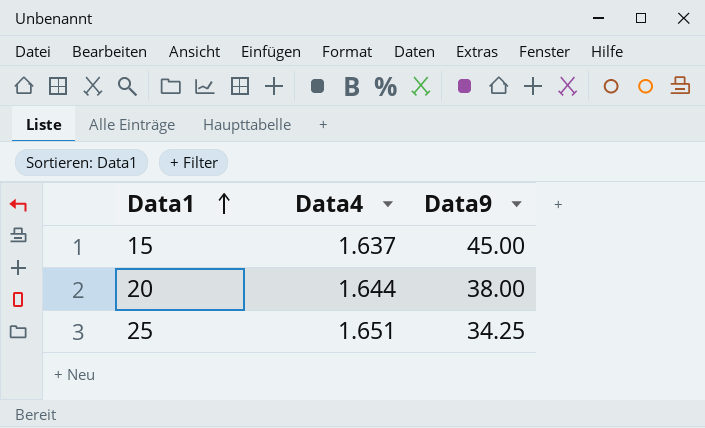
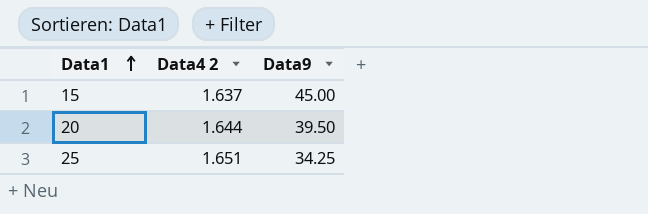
column name: Data4 -> Data4 2
20 | Data9: 38.00 -> 39.50

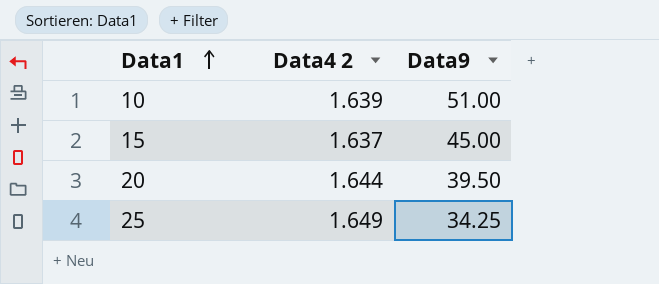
row 10: none -> 1.639 | 51.00
25 | Data4 2: 1.651 -> 1.649

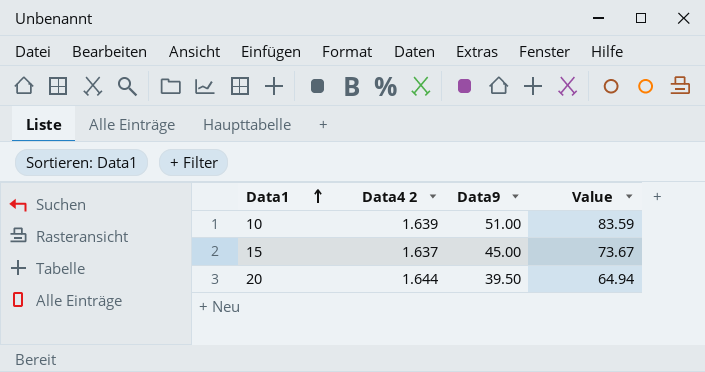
column Value | formula: none -> [Data4 2] * [Data9]
row 25: 1.649 | 34.25 -> none

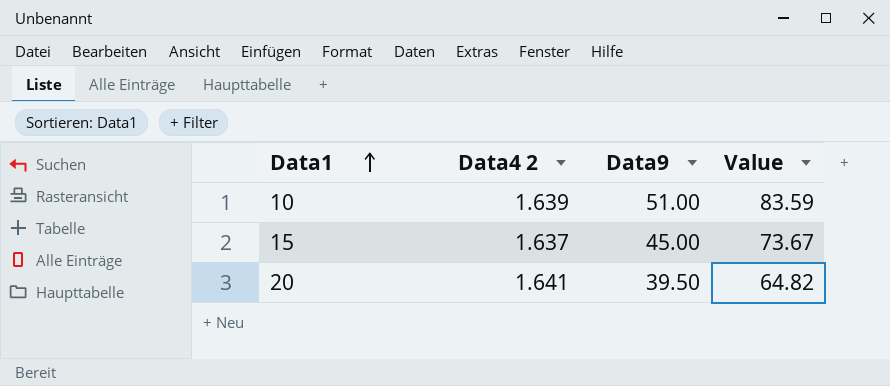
20 | Data4 2: 1.644 -> 1.641
20 | Value: 64.94 -> 64.82

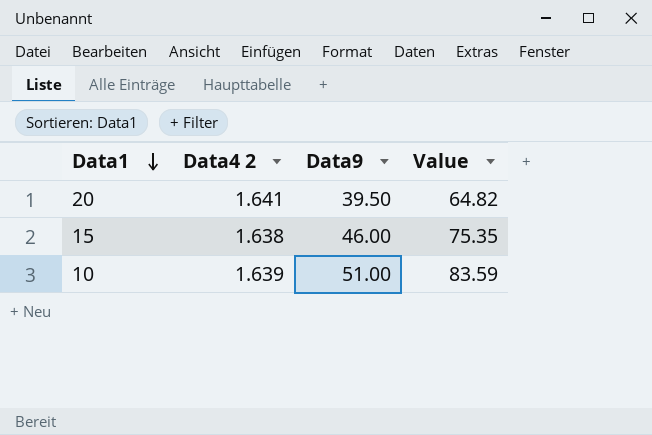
row order: Data1 ascending -> Data1 descending
15 | Data4 2: 1.637 -> 1.638
15 | Data9: 45.00 -> 46.00
15 | Value: 73.67 -> 75.35

